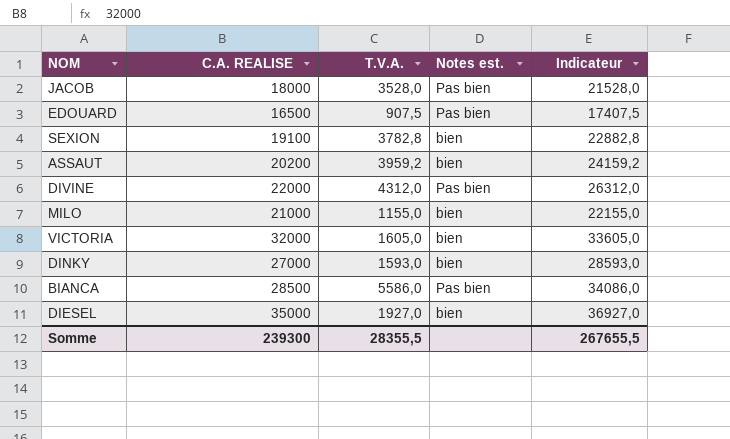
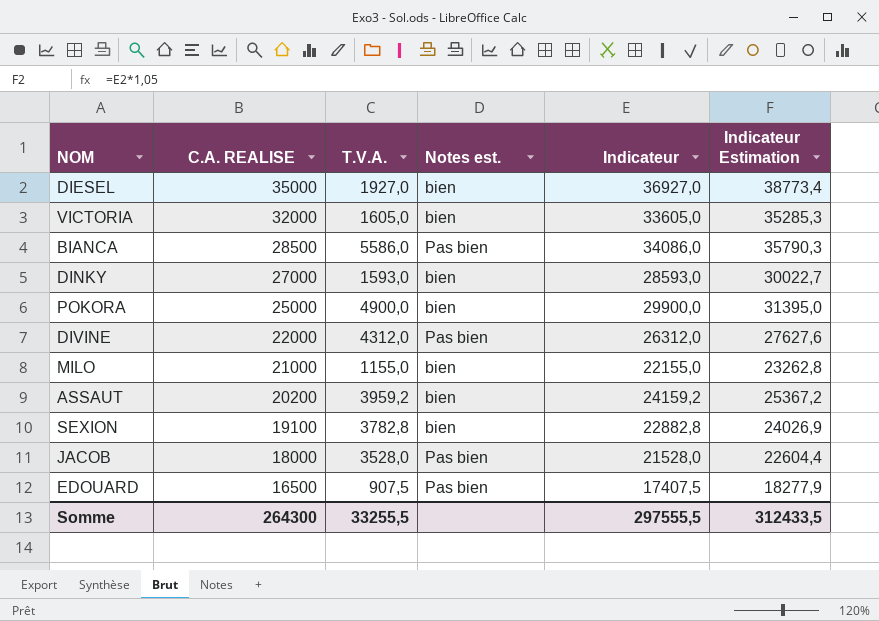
row order: none -> C.A. REALISE descending
column Indicateur Estimation | formula: none -> [Indicateur] * 1,05
row POKORA: none -> 25000 | 4900,0 | bien | 29900,0 | 31395,0
Somme | C.A. REALISE: 239300 -> 264300
Somme | T.V.A.: 28355,5 -> 33255,5
Somme | Indicateur: 267655,5 -> 297555,5

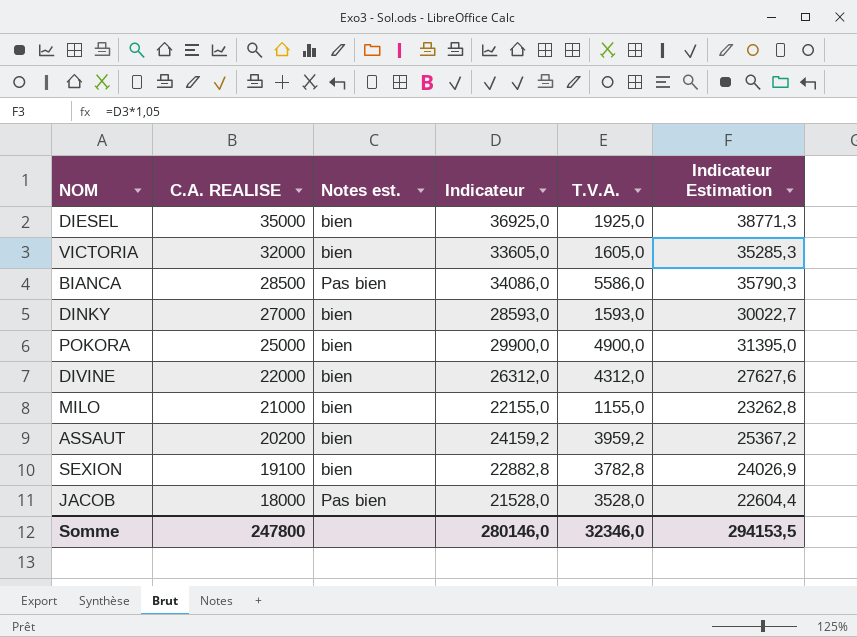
column T.V.A. | position: 3 -> 5
row EDOUARD: 16500 | 907,5 | Pas bien | 17407,5 | 18277,9 -> none
DIESEL | Indicateur: 36927,0 -> 36925,0
DIESEL | T.V.A.: 1927,0 -> 1925,0
DIESEL | Indicateur Estimation: 38773,4 -> 38771,3
DIVINE | Notes est.: Pas bien -> bien
Somme | C.A. REALISE: 264300 -> 247800
Somme | Indicateur: 297555,5 -> 280146,0
Somme | T.V.A.: 33255,5 -> 32346,0
Somme | Indicateur Estimation: 312433,5 -> 294153,5

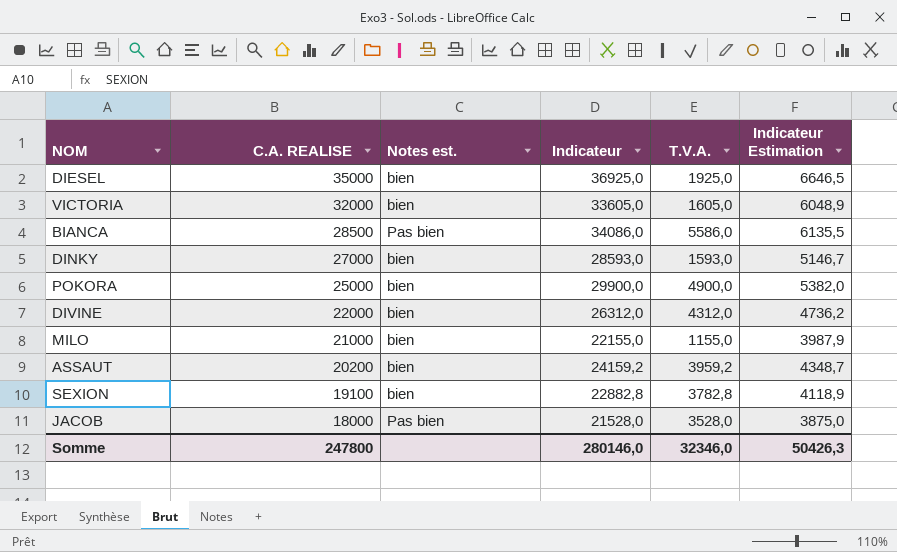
column Indicateur Estimation | formula: [Indicateur] * 1,05 -> [Indicateur] * 0,18
Somme | Indicateur Estimation: 294153,5 -> 50426,3

